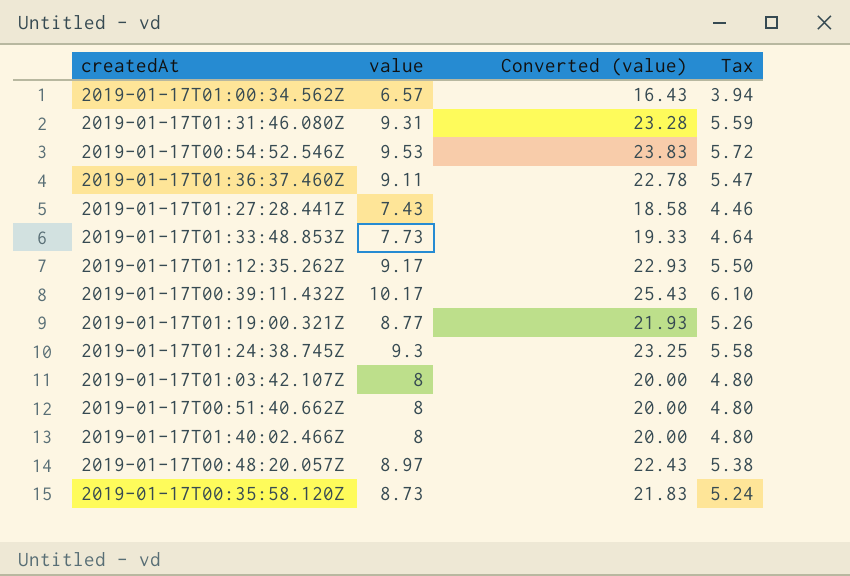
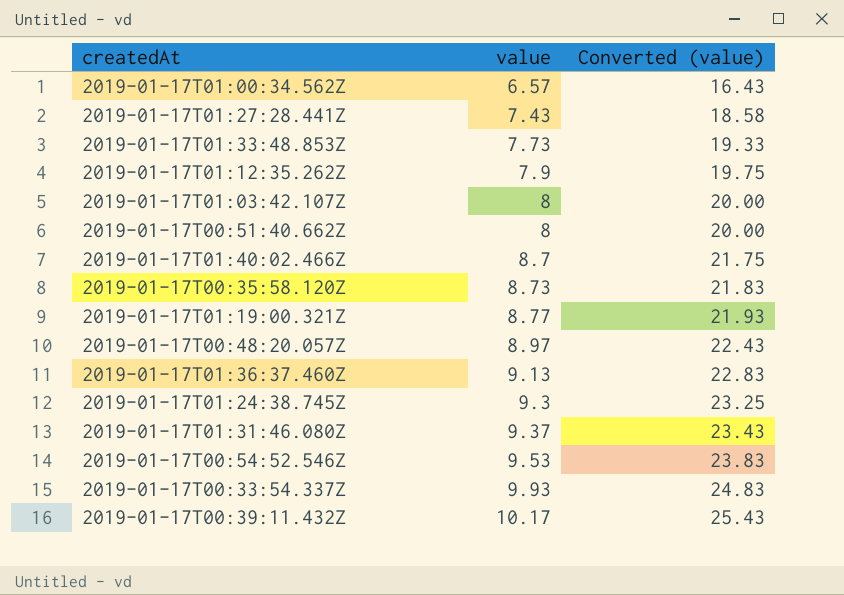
row order: none -> value ascending
column Tax | formula: [value] * 0.6 -> none
2019-01-17T01:12:35.262Z | value: 9.17 -> 7.9
2019-01-17T01:12:35.262Z | Converted (value): 22.93 -> 19.75
2019-01-17T01:40:02.466Z | value: 8 -> 8.7
2019-01-17T01:40:02.466Z | Converted (value): 20.00 -> 21.75
2019-01-17T01:36:37.460Z | value: 9.11 -> 9.13
2019-01-17T01:36:37.460Z | Converted (value): 22.78 -> 22.83
2019-01-17T01:31:46.080Z | value: 9.31 -> 9.37
2019-01-17T01:31:46.080Z | Converted (value): 23.28 -> 23.43
row 2019-01-17T00:33:54.337Z: none -> 9.93 | 24.83

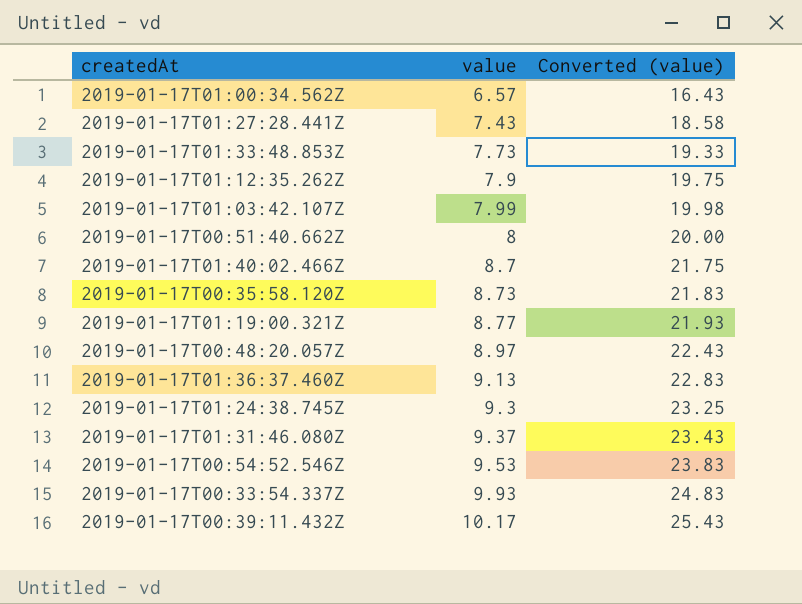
2019-01-17T01:03:42.107Z | value: 8 -> 7.99
2019-01-17T01:03:42.107Z | Converted (value): 20.00 -> 19.98

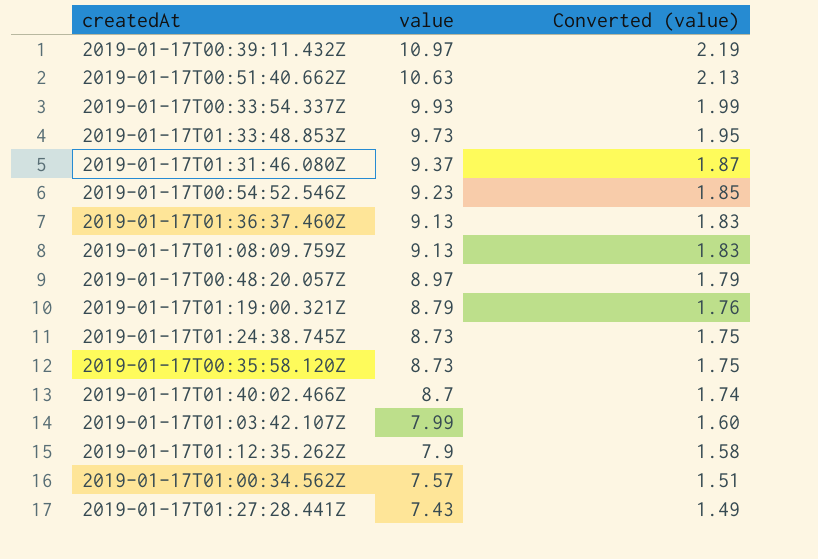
row order: value ascending -> value descending
column Converted (value) | formula: [value] * 2.5 -> [value] * 0.2
2019-01-17T00:39:11.432Z | value: 10.17 -> 10.97
2019-01-17T00:51:40.662Z | value: 8 -> 10.63
2019-01-17T01:33:48.853Z | value: 7.73 -> 9.73
2019-01-17T00:54:52.546Z | value: 9.53 -> 9.23
row 2019-01-17T01:08:09.759Z: none -> 9.13 | 1.83
2019-01-17T01:19:00.321Z | value: 8.77 -> 8.79
2019-01-17T01:24:38.745Z | value: 9.3 -> 8.73
2019-01-17T01:00:34.562Z | value: 6.57 -> 7.57

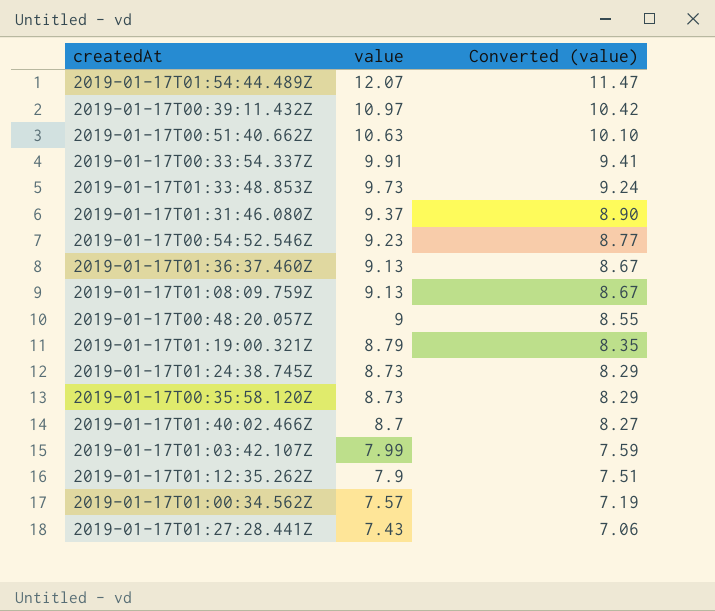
column Converted (value) | formula: [value] * 0.2 -> [value] * 0.95
row 2019-01-17T01:54:44.489Z: none -> 12.07 | 11.47
2019-01-17T00:33:54.337Z | value: 9.93 -> 9.91
2019-01-17T00:48:20.057Z | value: 8.97 -> 9

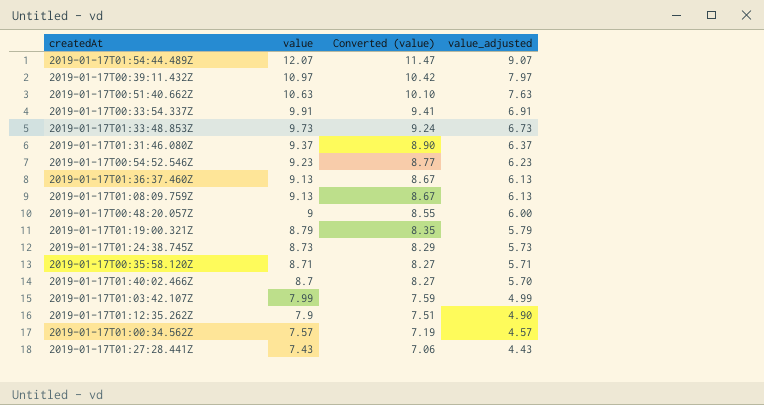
column value_adjusted | formula: none -> [value] - 3
2019-01-17T00:35:58.120Z | value: 8.73 -> 8.71
2019-01-17T00:35:58.120Z | Converted (value): 8.29 -> 8.27

